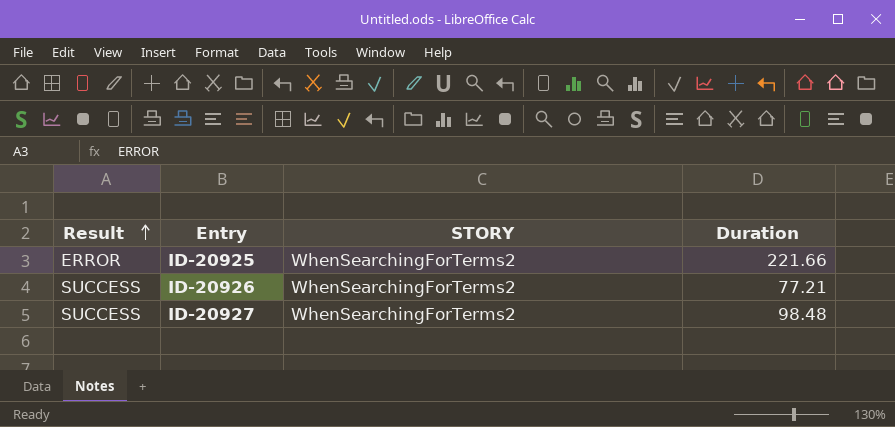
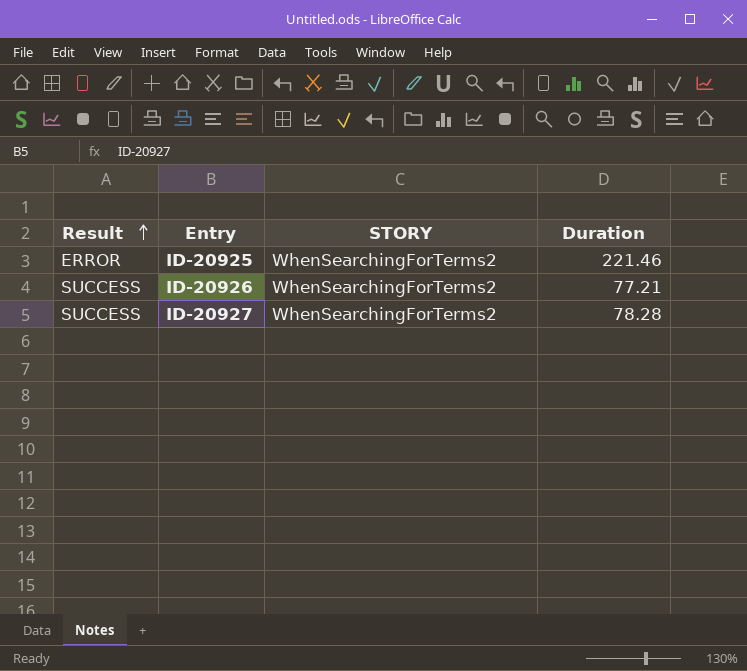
ID-20925 | Duration: 221.66 -> 221.46
ID-20927 | Duration: 98.48 -> 78.28

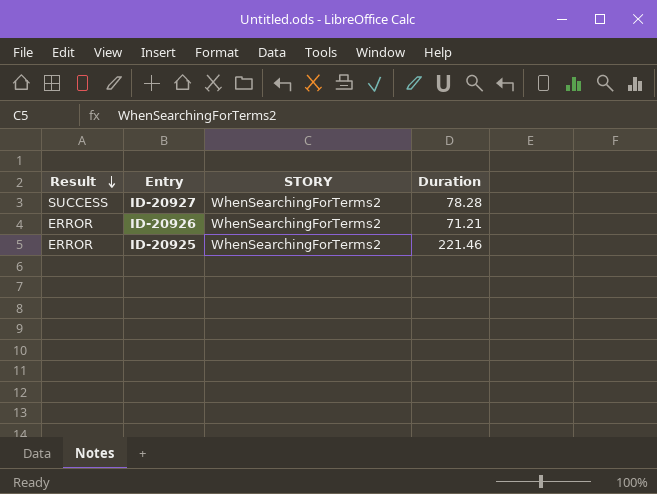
row order: Result ascending -> Result descending
ID-20926 | Result: SUCCESS -> ERROR
ID-20926 | Duration: 77.21 -> 71.21

